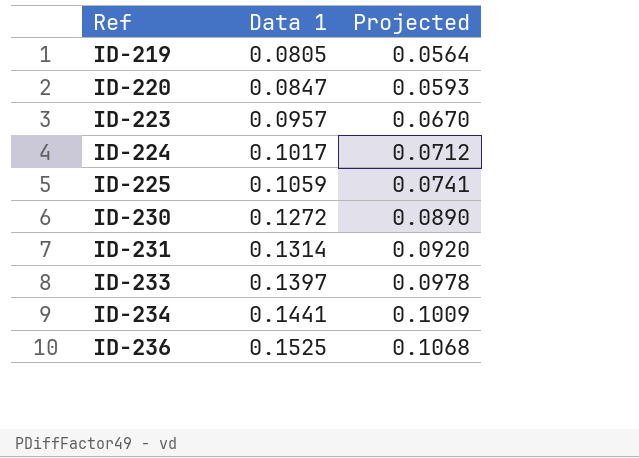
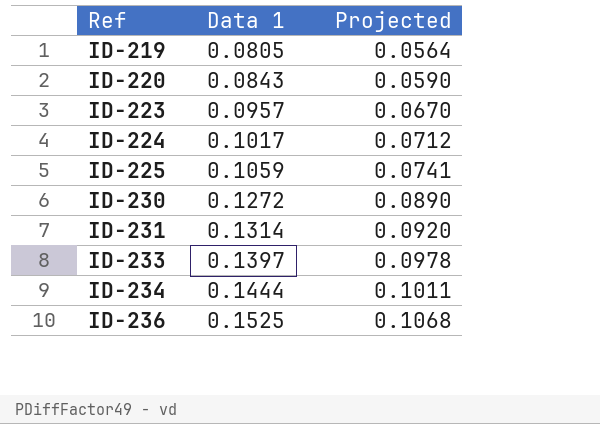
ID-220 | Data 1: 0.0847 -> 0.0843
ID-220 | Projected: 0.0593 -> 0.0590
ID-234 | Data 1: 0.1441 -> 0.1444
ID-234 | Projected: 0.1009 -> 0.1011

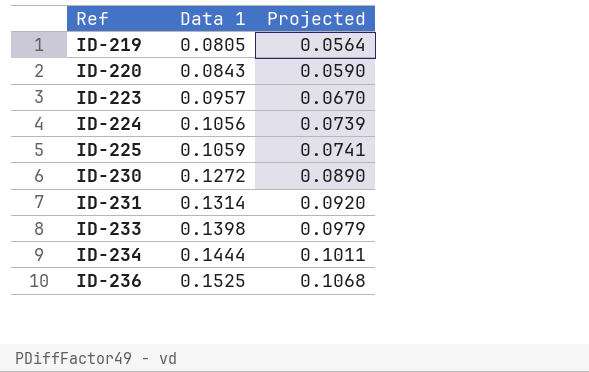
ID-224 | Data 1: 0.1017 -> 0.1056
ID-224 | Projected: 0.0712 -> 0.0739
ID-233 | Data 1: 0.1397 -> 0.1398
ID-233 | Projected: 0.0978 -> 0.0979

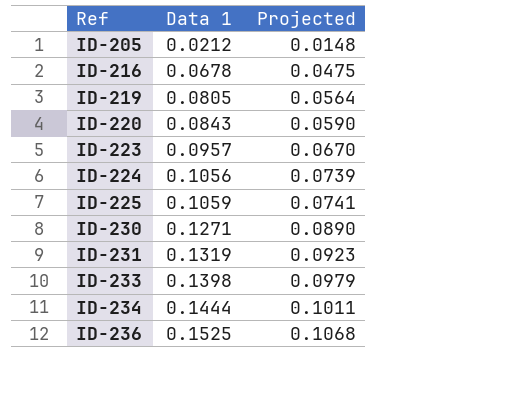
row ID-205: none -> 0.0212 | 0.0148
row ID-216: none -> 0.0678 | 0.0475
ID-230 | Data 1: 0.1272 -> 0.1271
ID-231 | Data 1: 0.1314 -> 0.1319
ID-231 | Projected: 0.0920 -> 0.0923

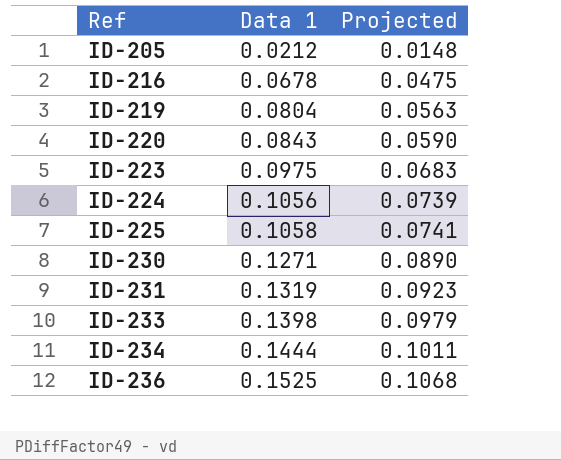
ID-219 | Data 1: 0.0805 -> 0.0804
ID-219 | Projected: 0.0564 -> 0.0563
ID-223 | Data 1: 0.0957 -> 0.0975
ID-223 | Projected: 0.0670 -> 0.0683
ID-225 | Data 1: 0.1059 -> 0.1058

